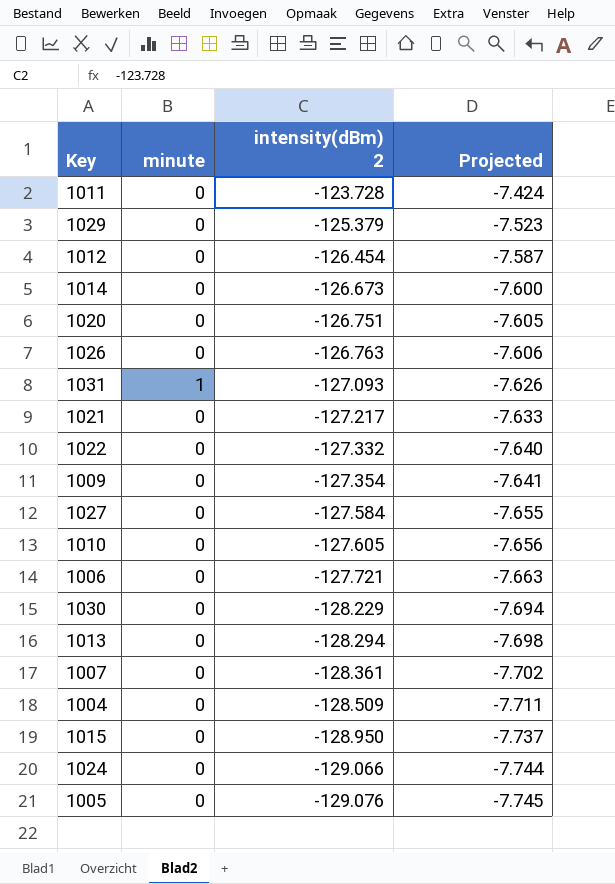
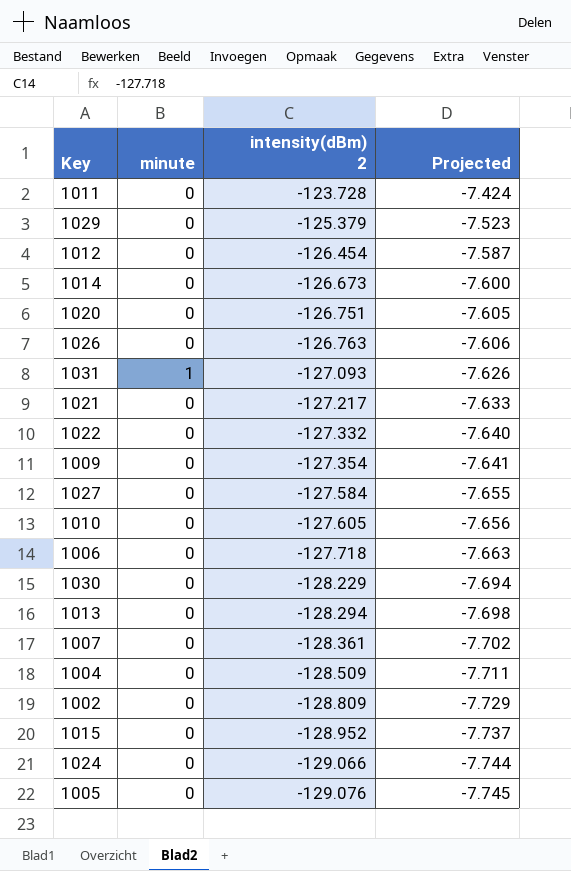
1006 | intensity(dBm) 2: -127.721 -> -127.718
row 1002: none -> 0 | -128.809 | -7.729
1015 | intensity(dBm) 2: -128.950 -> -128.952

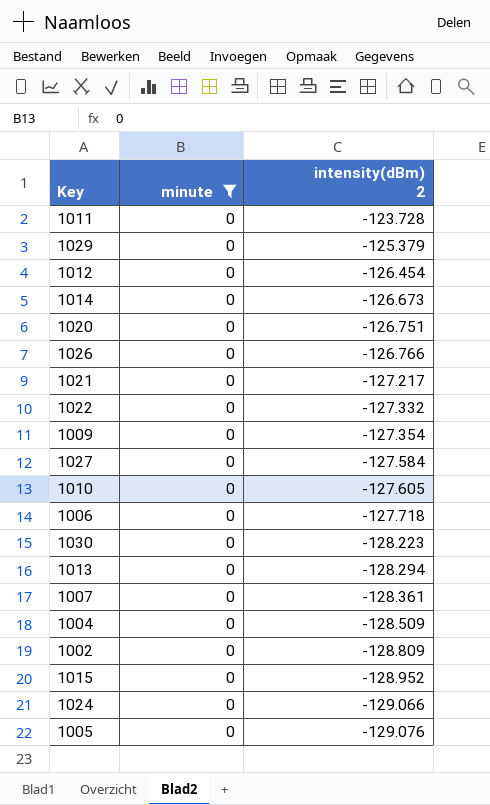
filter: none -> minute = 0
column Projected | formula: [intensity(dBm) 2] * 0.06 -> none
1026 | intensity(dBm) 2: -126.763 -> -126.766
1030 | intensity(dBm) 2: -128.229 -> -128.223

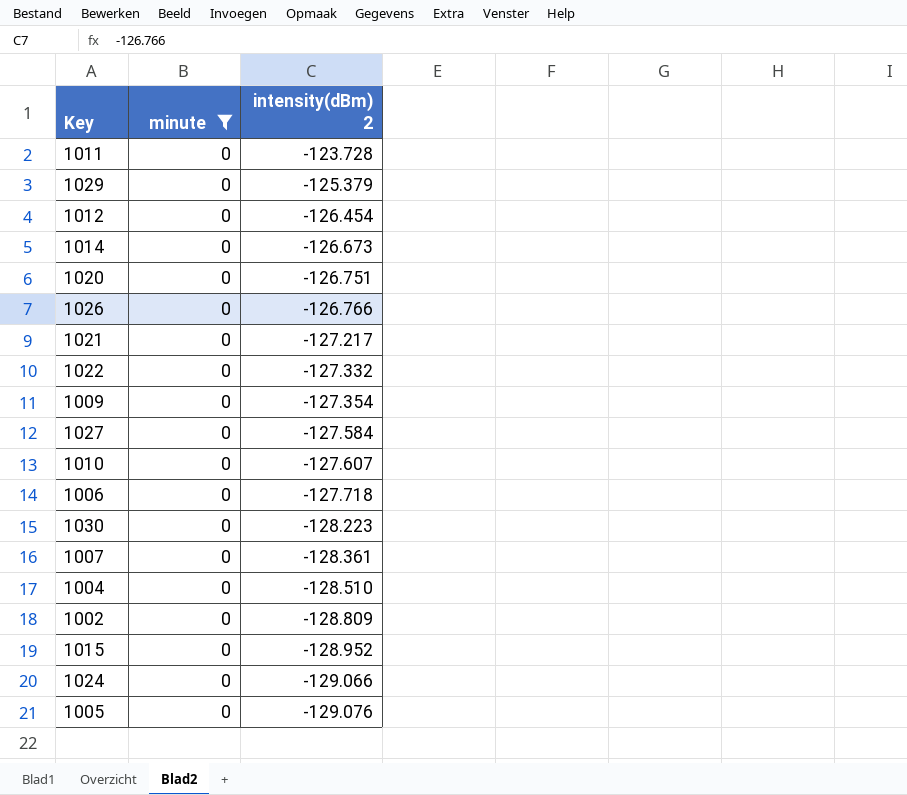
row 1013: 0 | -128.294 -> none
1010 | intensity(dBm) 2: -127.605 -> -127.607
1004 | intensity(dBm) 2: -128.509 -> -128.510

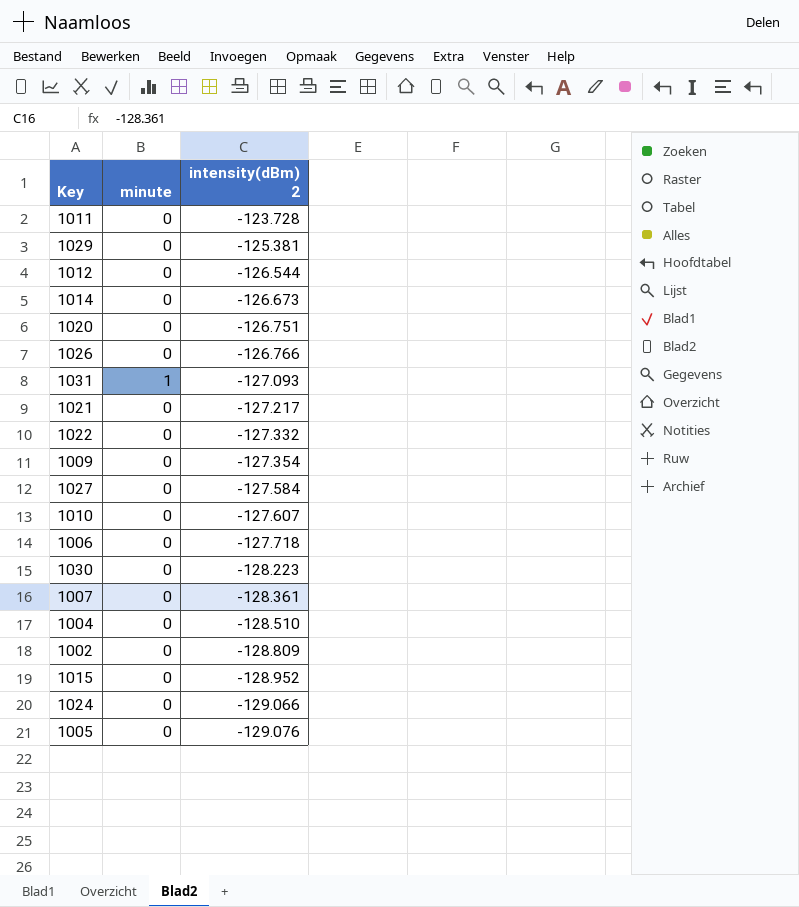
filter: minute = 0 -> none
1029 | intensity(dBm) 2: -125.379 -> -125.381
1012 | intensity(dBm) 2: -126.454 -> -126.544

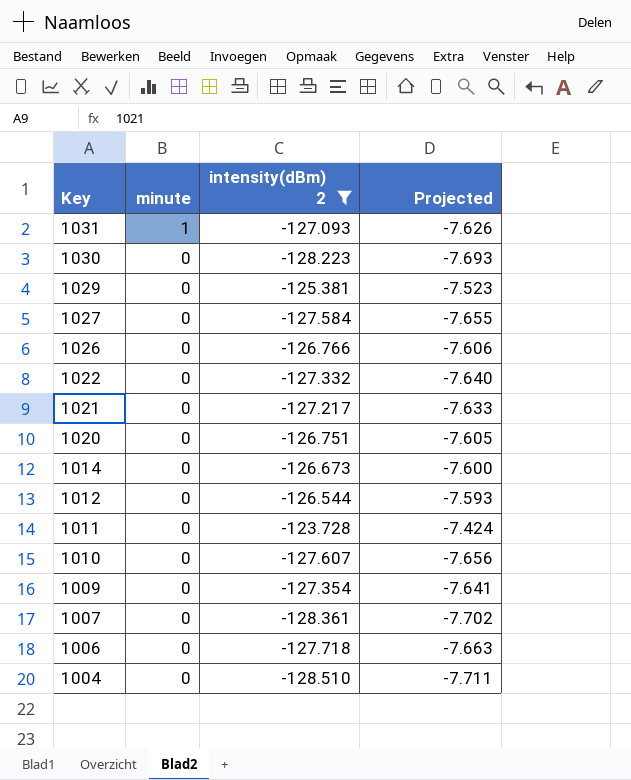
filter: none -> intensity(dBm) 2 >= -128.510
row order: intensity(dBm) 2 descending -> Key descending
column Projected | formula: none -> [intensity(dBm) 2] * 0.06

